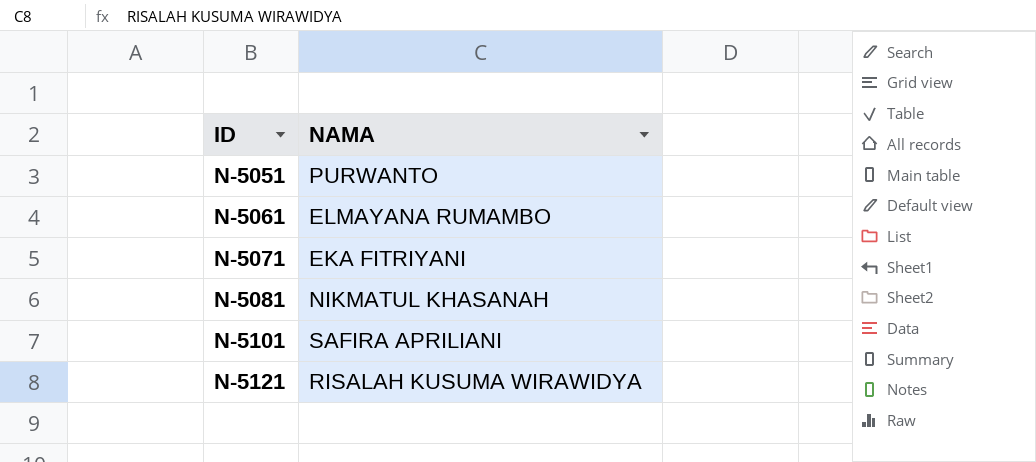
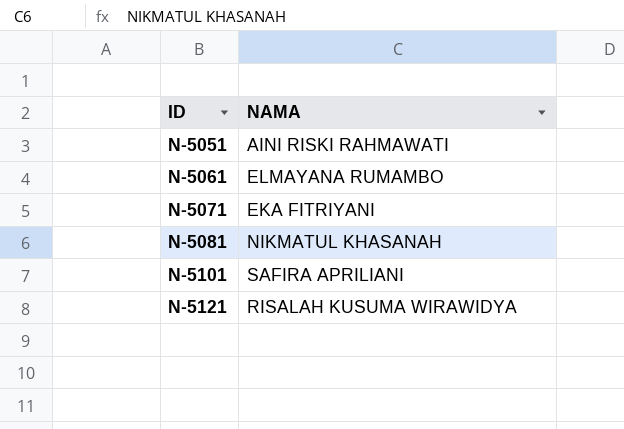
N-5051 | NAMA: PURWANTO -> AINI RISKI RAHMAWATI

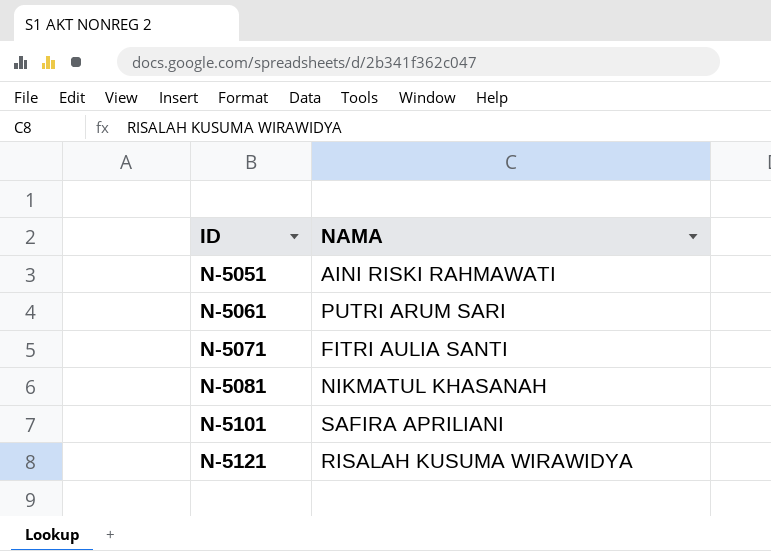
N-5061 | NAMA: ELMAYANA RUMAMBO -> PUTRI ARUM SARI
N-5071 | NAMA: EKA FITRIYANI -> FITRI AULIA SANTI

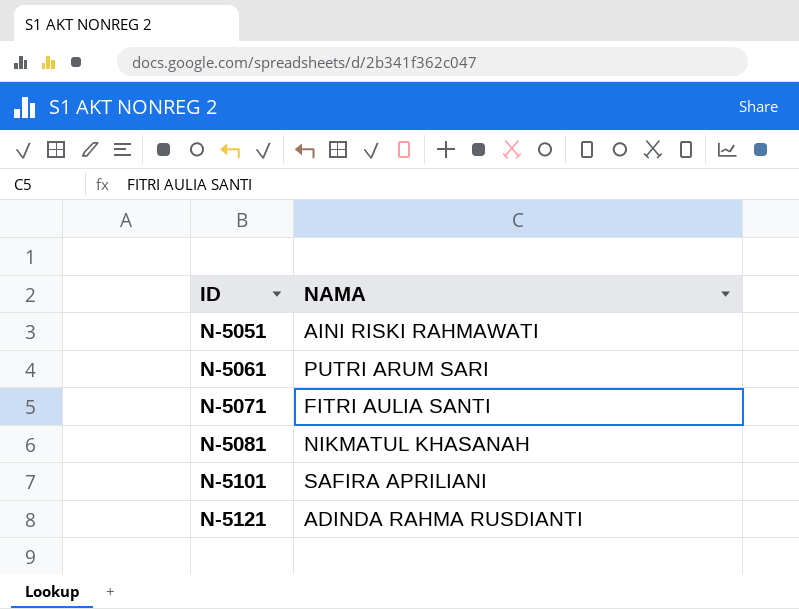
N-5121 | NAMA: RISALAH KUSUMA WIRAWIDYA -> ADINDA RAHMA RUSDIANTI

